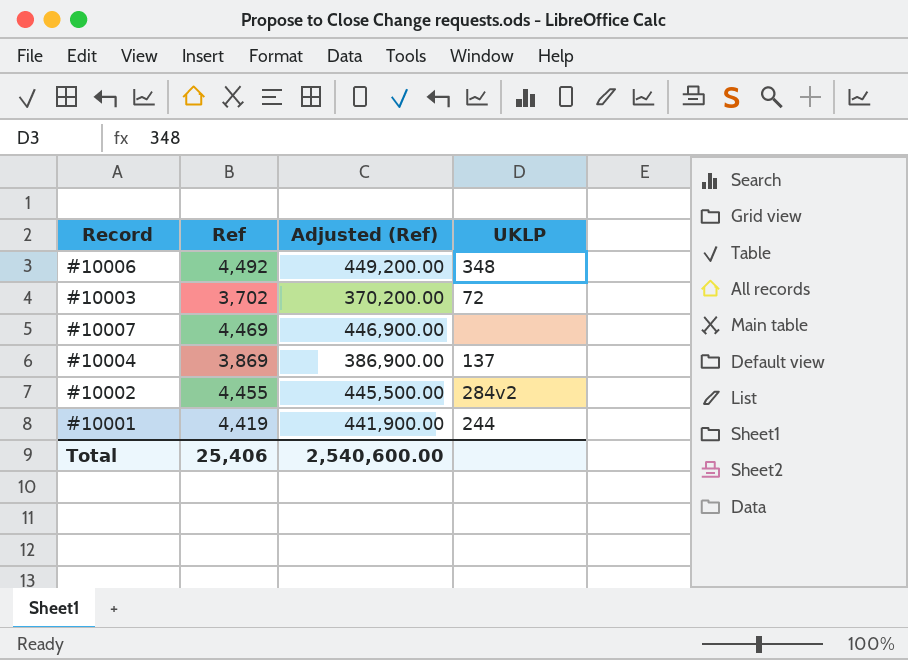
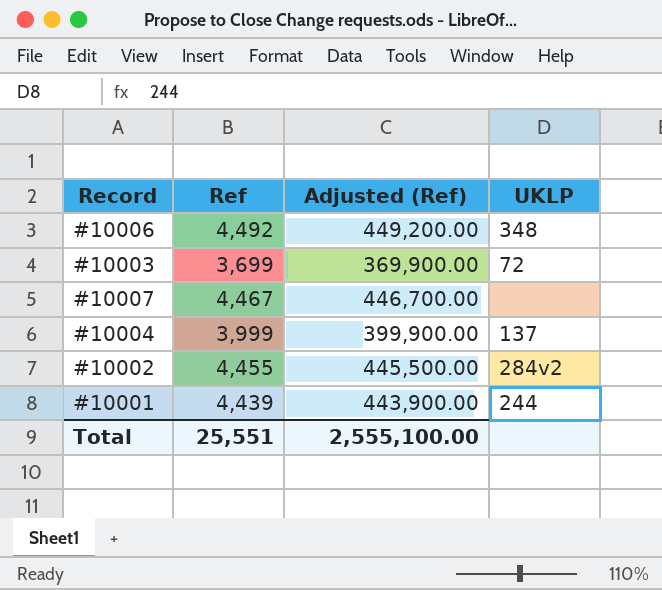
#10003 | Ref: 3,702 -> 3,699
#10003 | Adjusted (Ref): 370,200.00 -> 369,900.00
#10007 | Ref: 4,469 -> 4,467
#10007 | Adjusted (Ref): 446,900.00 -> 446,700.00
#10004 | Ref: 3,869 -> 3,999
#10004 | Adjusted (Ref): 386,900.00 -> 399,900.00
#10001 | Ref: 4,419 -> 4,439
#10001 | Adjusted (Ref): 441,900.00 -> 443,900.00
Total | Ref: 25,406 -> 25,551
Total | Adjusted (Ref): 2,540,600.00 -> 2,555,100.00

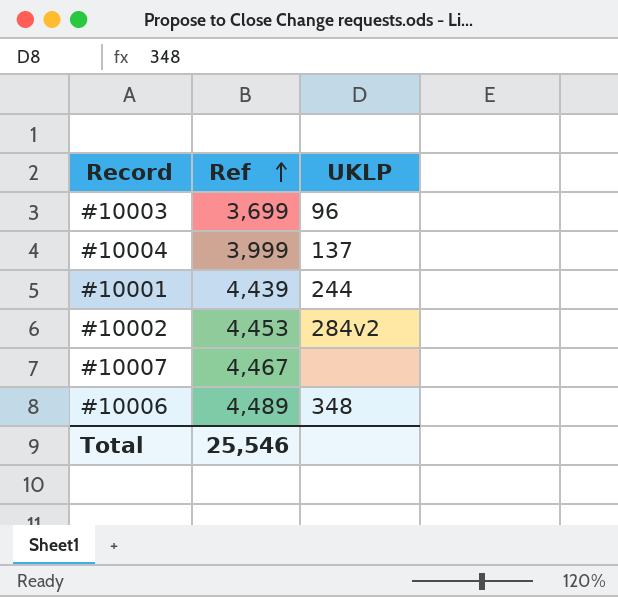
row order: none -> Ref ascending
column Adjusted (Ref) | formula: [Ref] * 100 -> none
#10003 | UKLP: 72 -> 96
#10002 | Ref: 4,455 -> 4,453
#10006 | Ref: 4,492 -> 4,489
Total | Ref: 25,551 -> 25,546

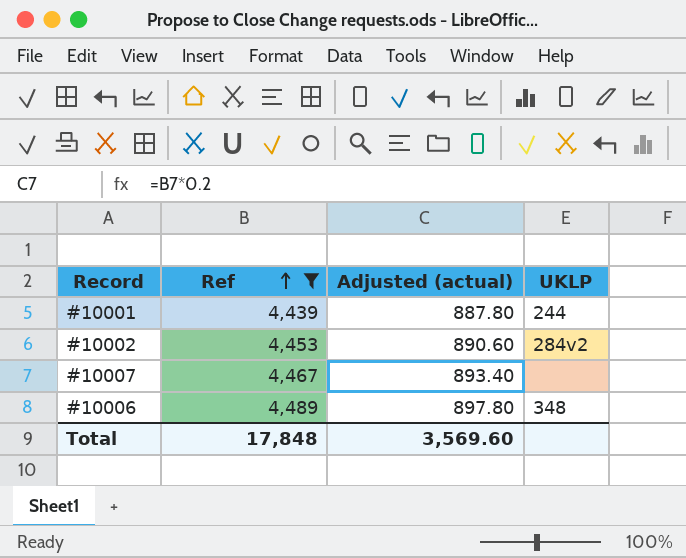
filter: none -> Ref >= 4,439
column Adjusted (actual) | formula: none -> [Ref] * 0.2
Total | Ref: 25,546 -> 17,848

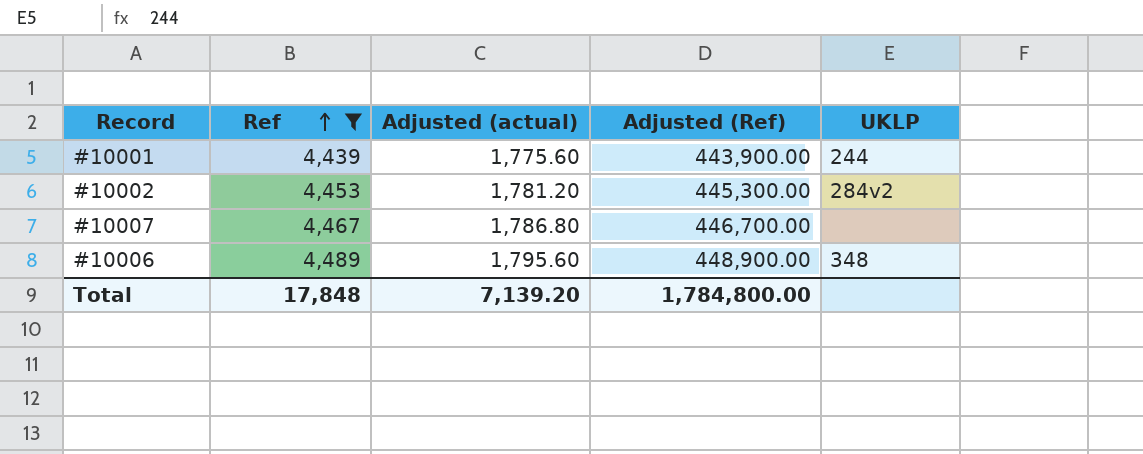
column Adjusted (actual) | formula: [Ref] * 0.2 -> [Ref] * 0.4
column Adjusted (Ref) | formula: none -> [Ref] * 100
Total | Adjusted (actual): 3,569.60 -> 7,139.20

